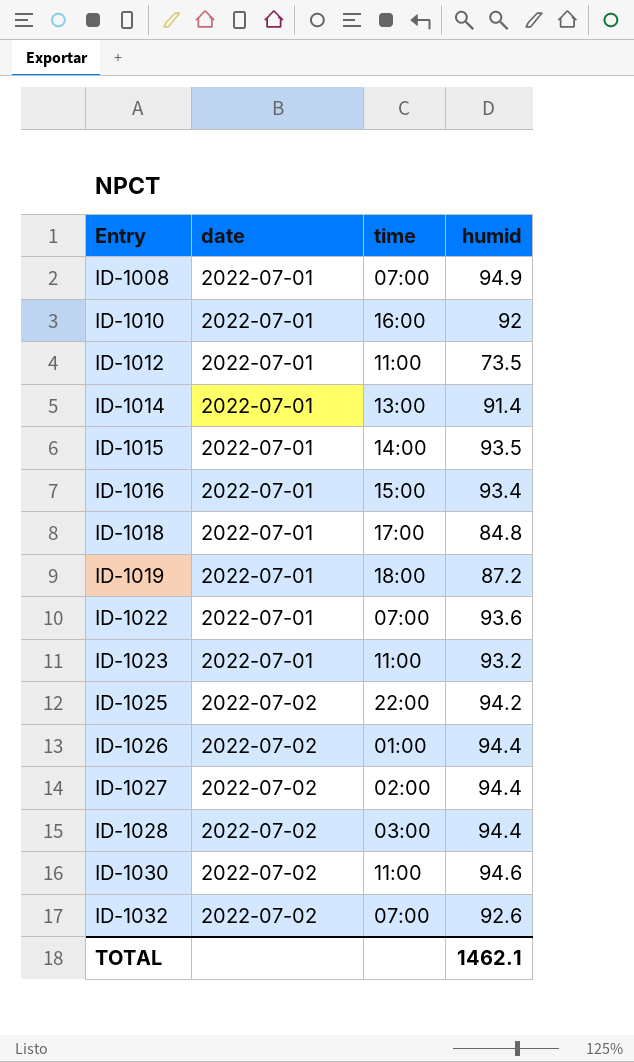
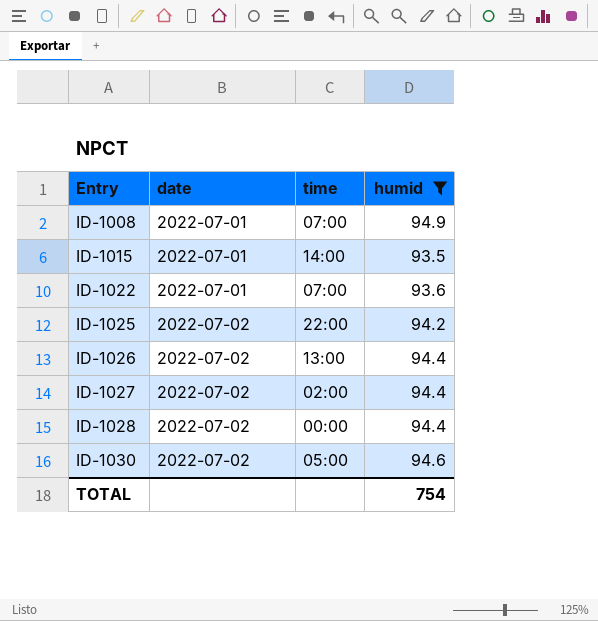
filter: none -> humid >= 93.5
ID-1026 | time: 01:00 -> 13:00
ID-1028 | time: 03:00 -> 00:00
ID-1030 | time: 11:00 -> 05:00
TOTAL | humid: 1462.1 -> 754

